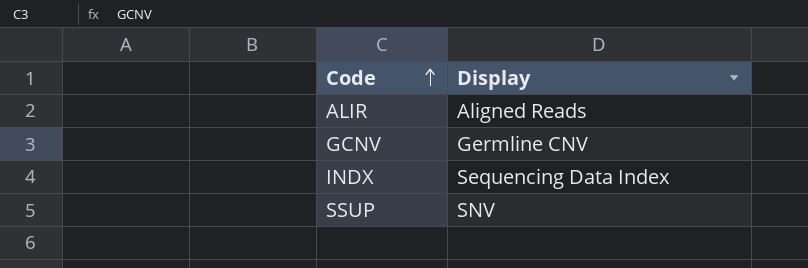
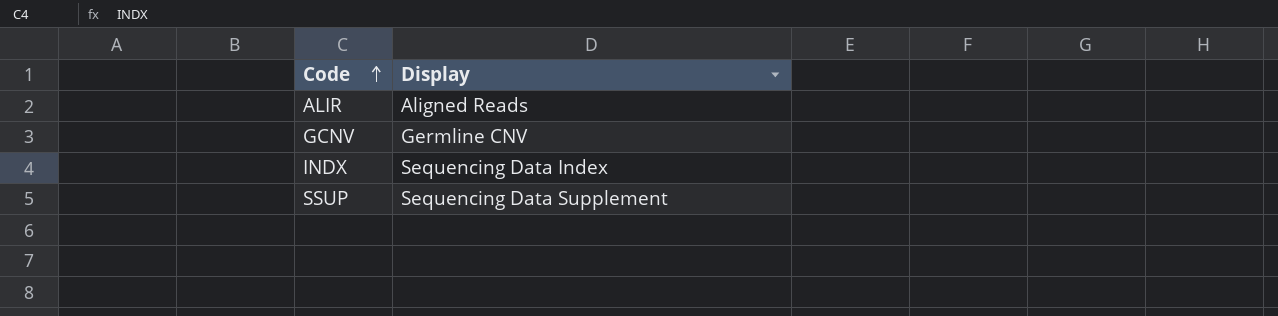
SSUP | Display: SNV -> Sequencing Data Supplement

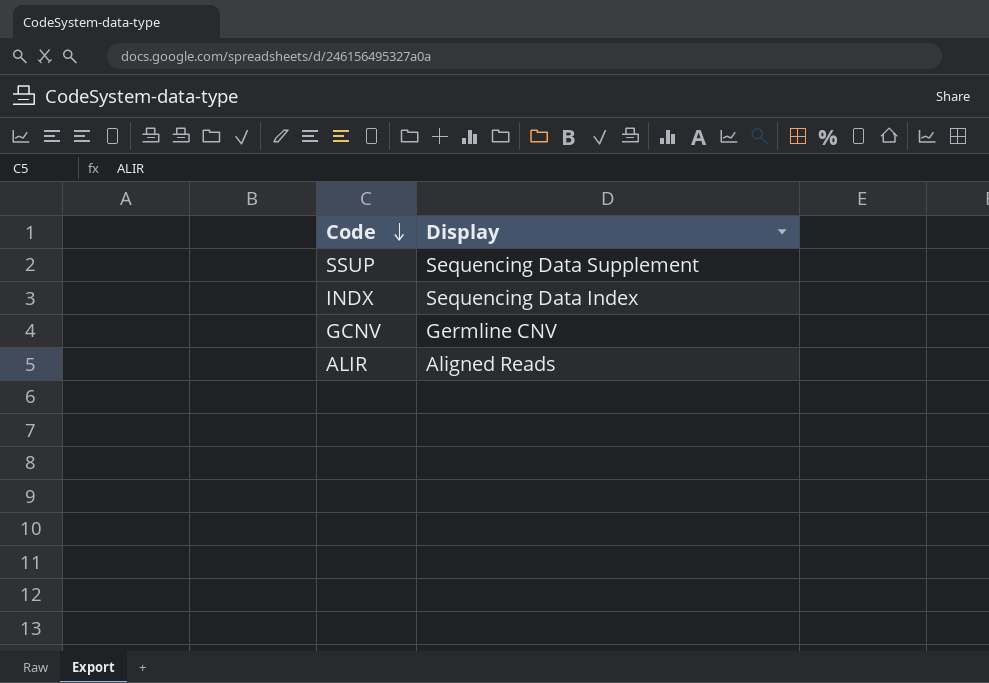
row order: Code ascending -> Code descending

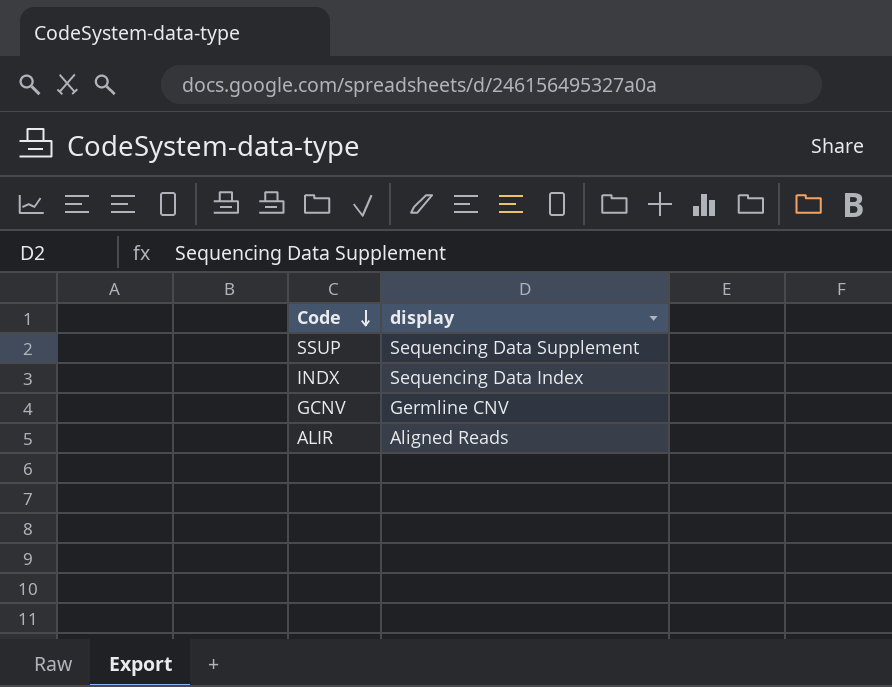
column name: Display -> display

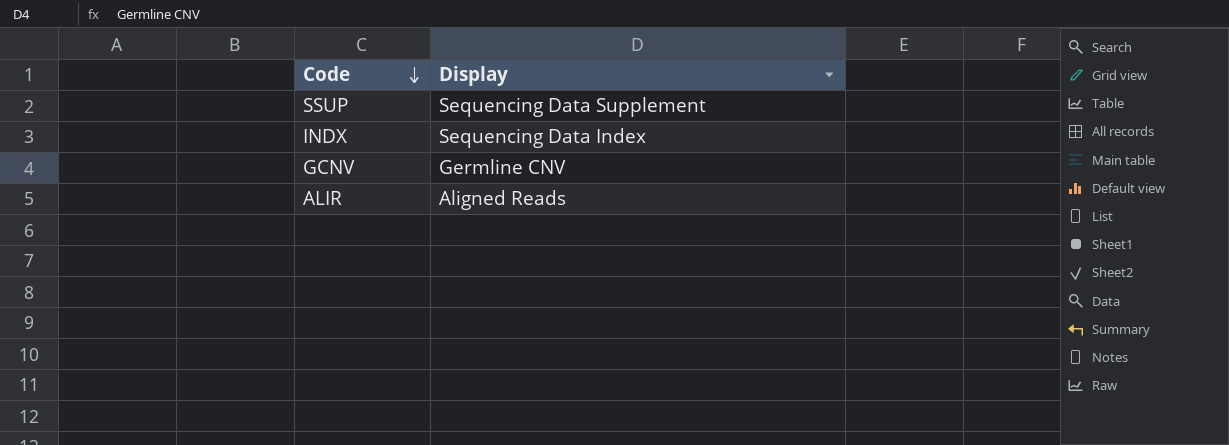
column name: display -> Display

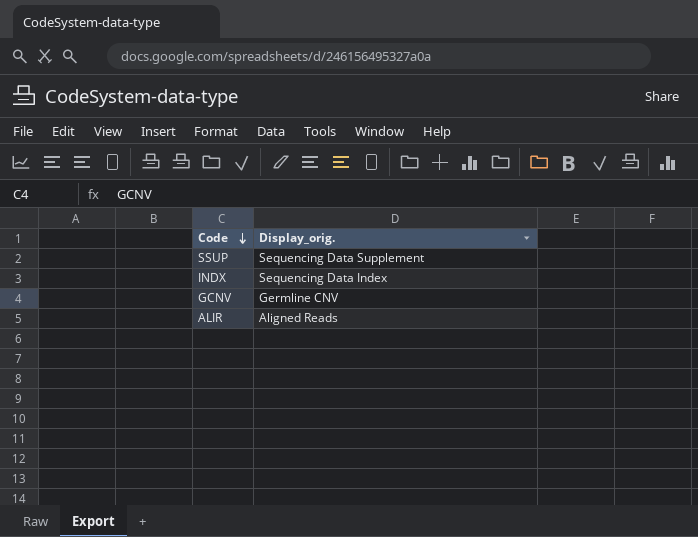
column name: Display -> Display_orig.

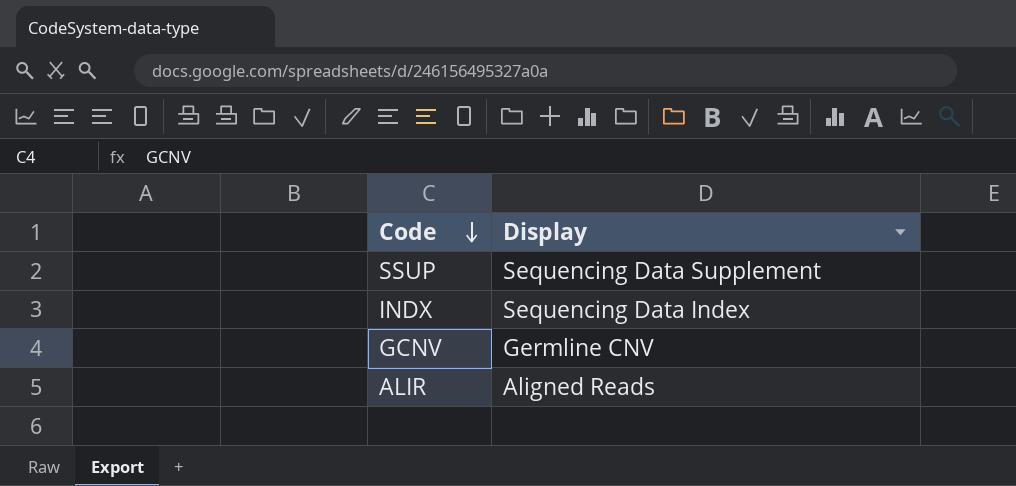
column name: Display_orig. -> Display

